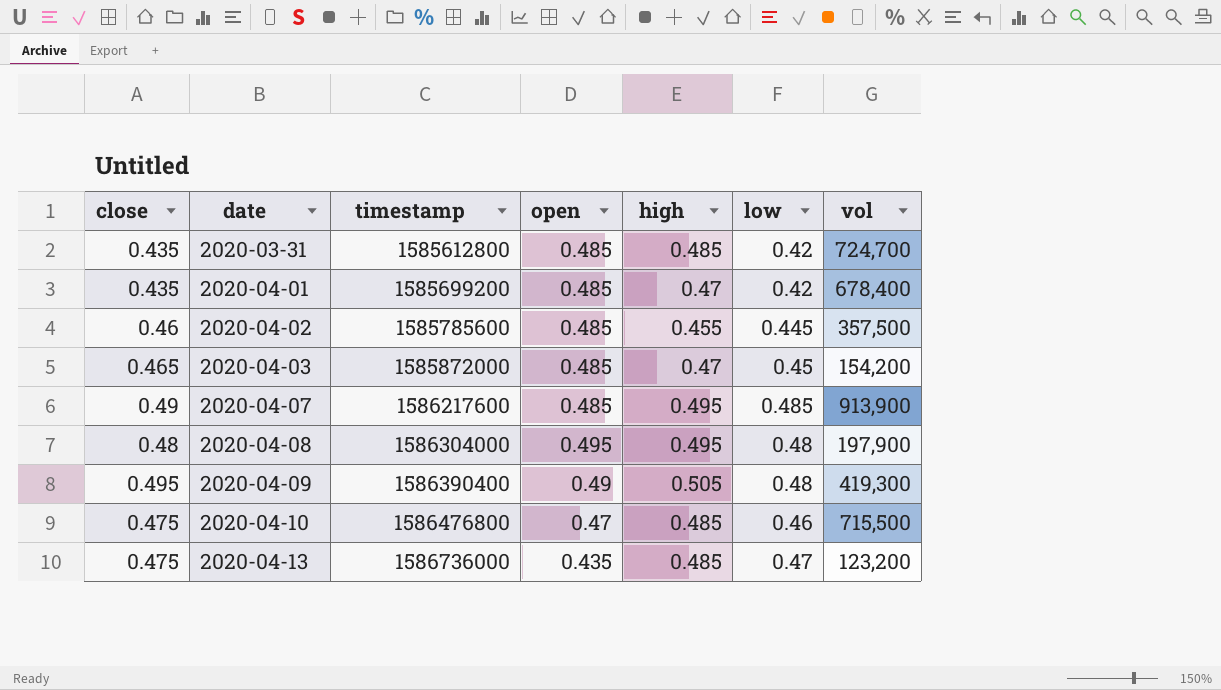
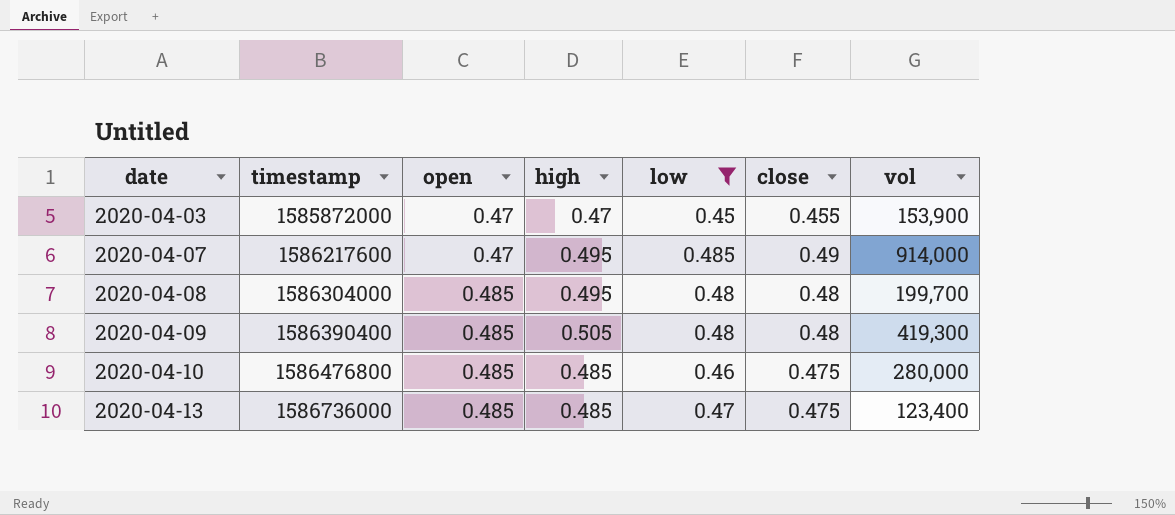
filter: none -> low >= 0.45
column close | position: 1 -> 6
2020-04-03 | open: 0.485 -> 0.47
2020-04-03 | close: 0.465 -> 0.455
2020-04-03 | vol: 154,200 -> 153,900
2020-04-07 | open: 0.485 -> 0.47
2020-04-07 | vol: 913,900 -> 914,000
2020-04-08 | open: 0.495 -> 0.485
2020-04-08 | vol: 197,900 -> 199,700
2020-04-09 | open: 0.49 -> 0.485
2020-04-09 | close: 0.495 -> 0.48
2020-04-10 | open: 0.47 -> 0.485
2020-04-10 | vol: 715,500 -> 280,000
2020-04-13 | open: 0.435 -> 0.485
2020-04-13 | vol: 123,200 -> 123,400

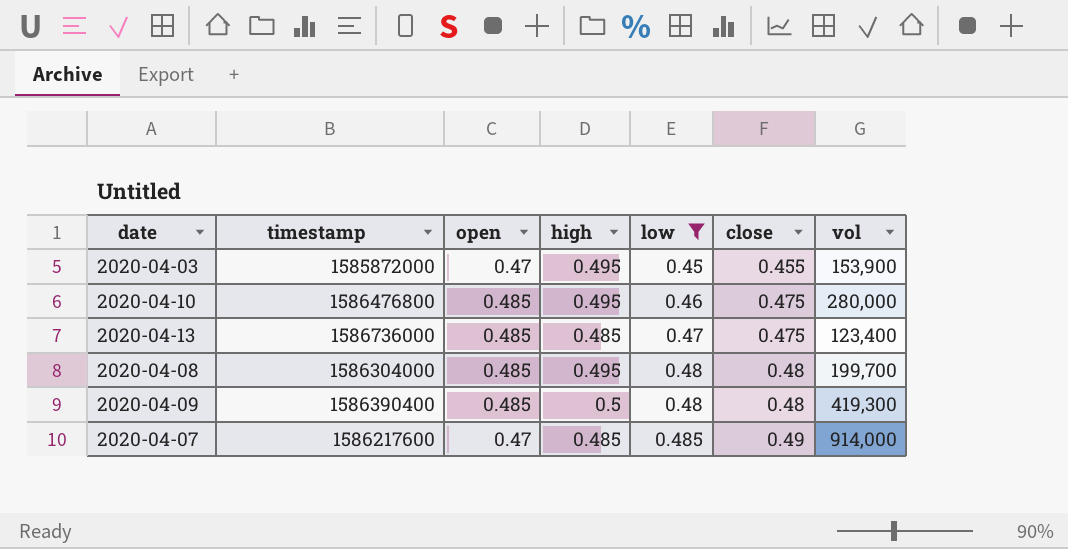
row order: date ascending -> low ascending
2020-04-03 | high: 0.47 -> 0.495
2020-04-10 | high: 0.485 -> 0.495
2020-04-09 | high: 0.505 -> 0.5
2020-04-07 | high: 0.495 -> 0.485

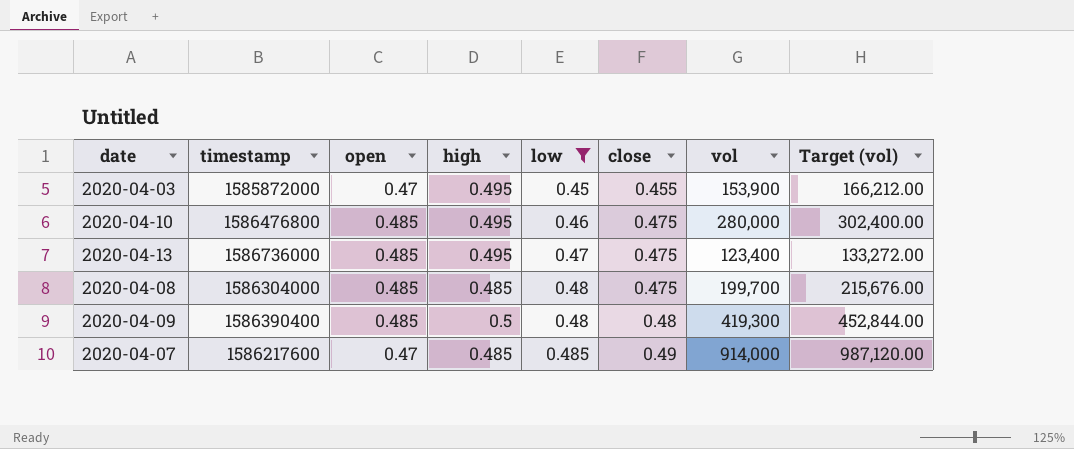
column Target (vol) | formula: none -> [vol] * 1.08
2020-04-13 | high: 0.485 -> 0.495
2020-04-08 | high: 0.495 -> 0.485
2020-04-08 | close: 0.48 -> 0.475

